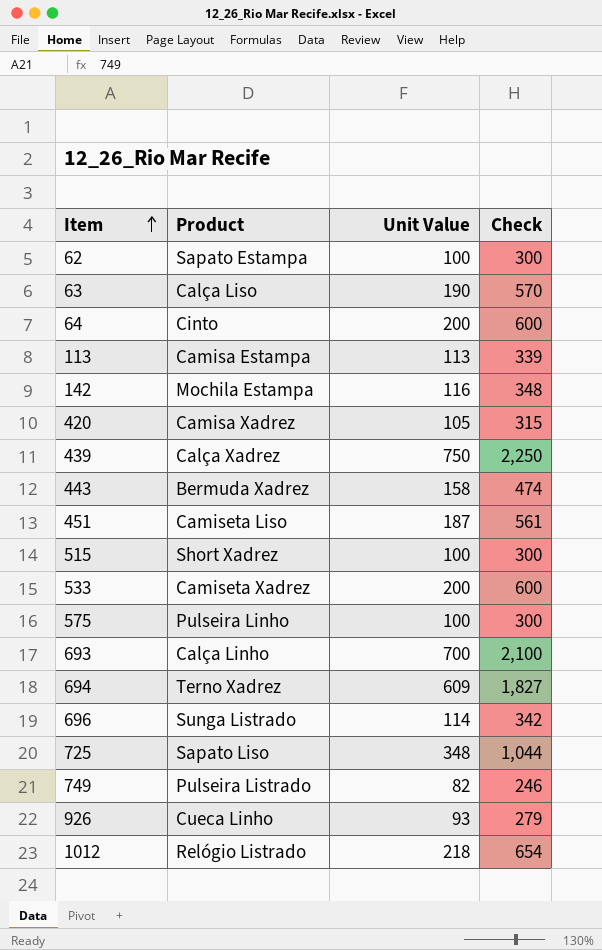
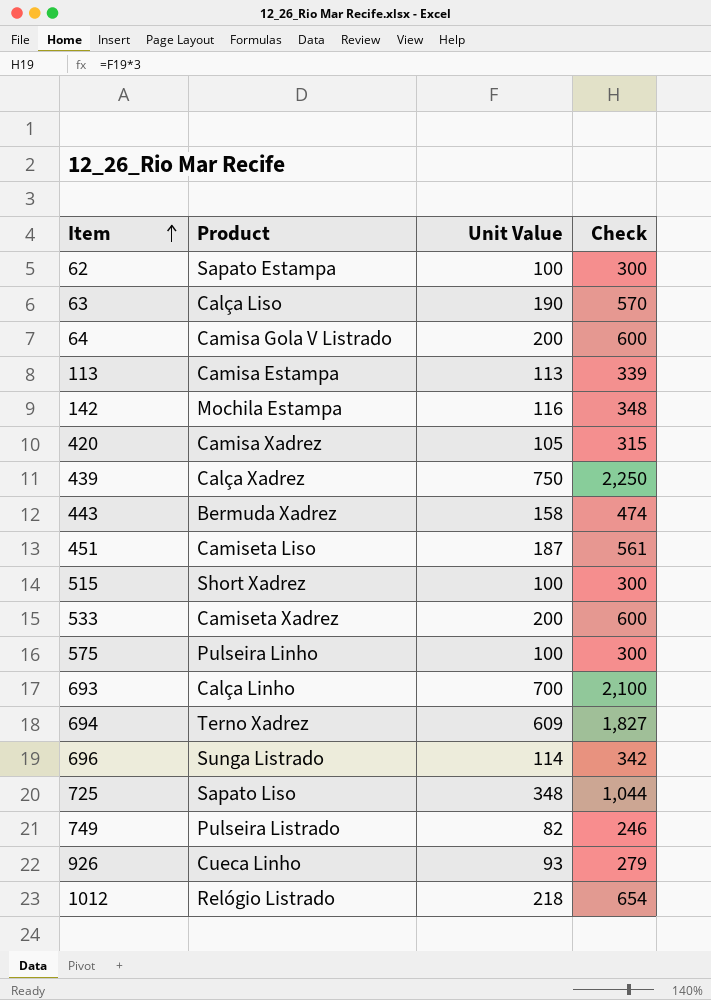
64 | Product: Cinto -> Camisa Gola V Listrado

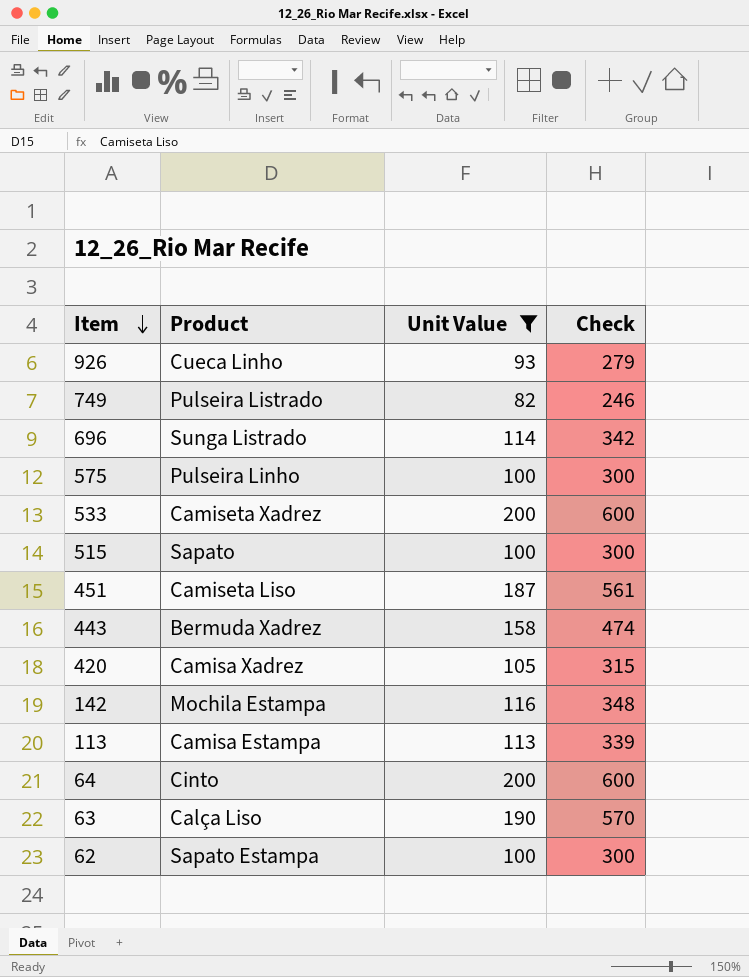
filter: none -> Unit Value <= 200
row order: Item ascending -> Item descending
515 | Product: Short Xadrez -> Sapato
64 | Product: Camisa Gola V Listrado -> Cinto

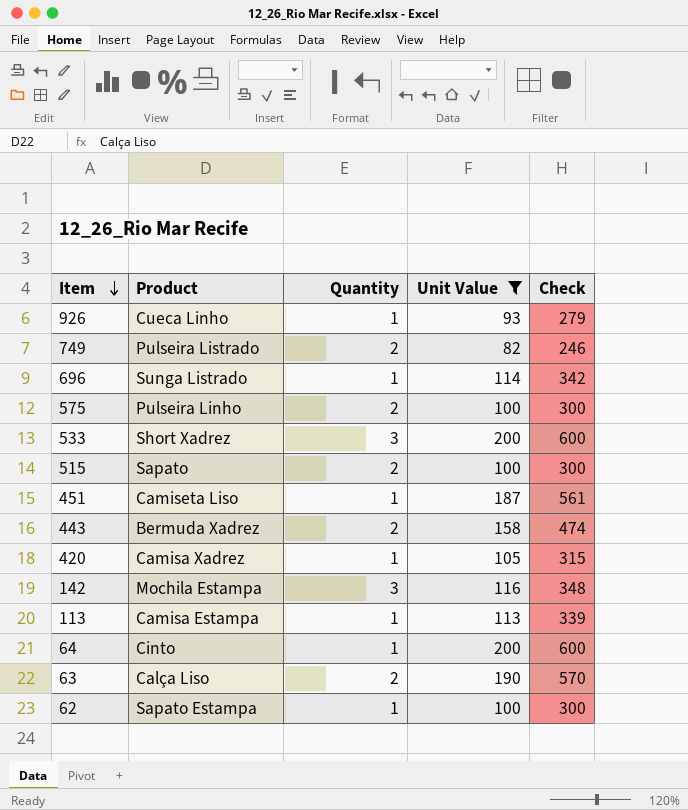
column Quantity | position: none -> 3
533 | Product: Camiseta Xadrez -> Short Xadrez

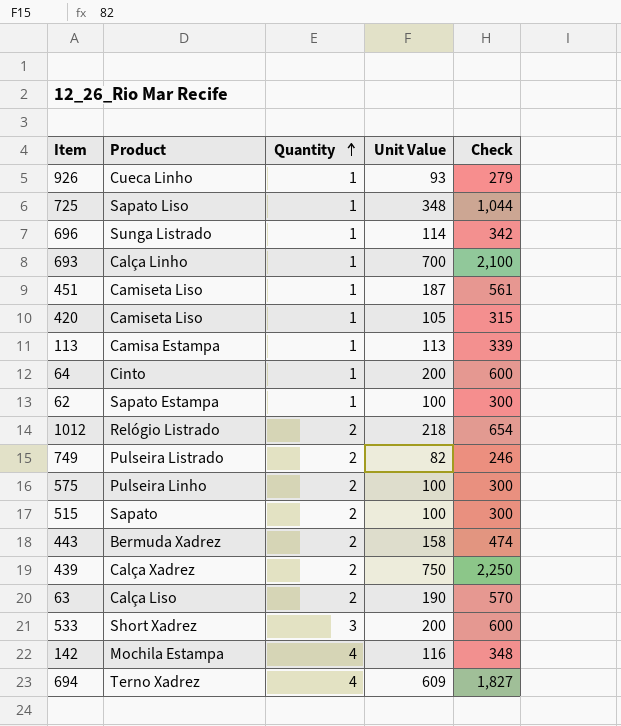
filter: Unit Value <= 200 -> none
row order: Item descending -> Quantity ascending
420 | Product: Camisa Xadrez -> Camiseta Liso
142 | Quantity: 3 -> 4

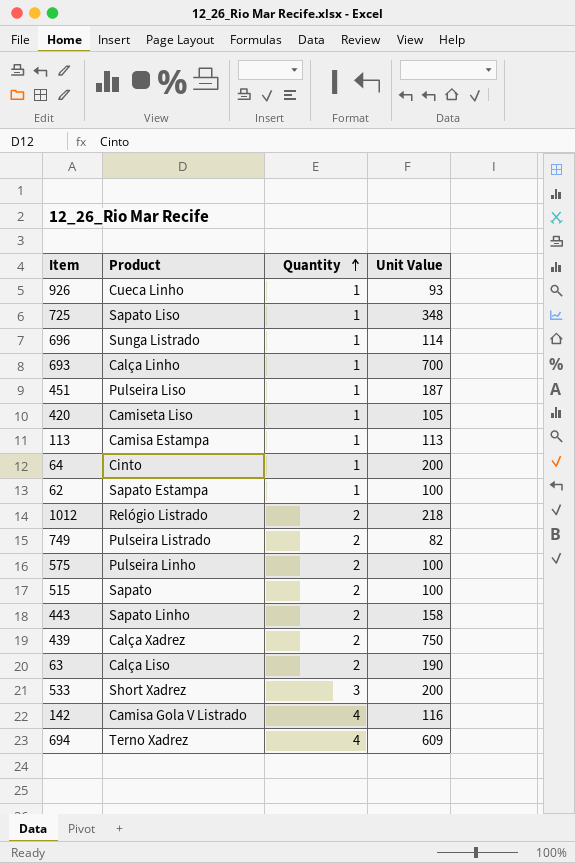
column Check | formula: [Unit Value] * 3 -> none
451 | Product: Camiseta Liso -> Pulseira Liso
443 | Product: Bermuda Xadrez -> Sapato Linho
142 | Product: Mochila Estampa -> Camisa Gola V Listrado

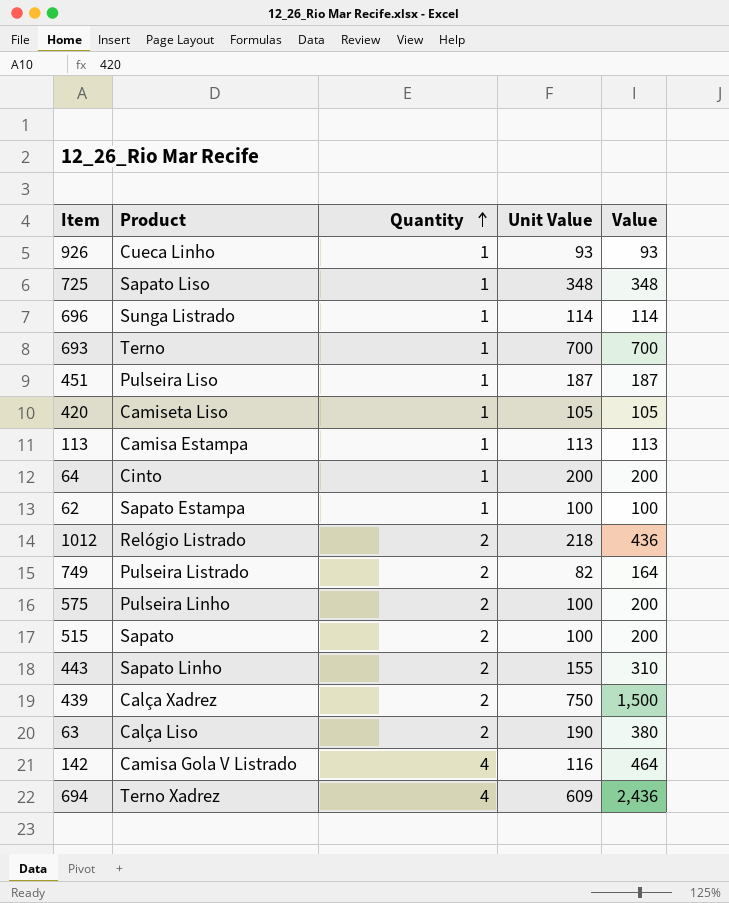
column Value | formula: none -> [Quantity] * [Unit Value]
row 533: Short Xadrez | 3 | 200 -> none
693 | Product: Calça Linho -> Terno
443 | Unit Value: 158 -> 155

